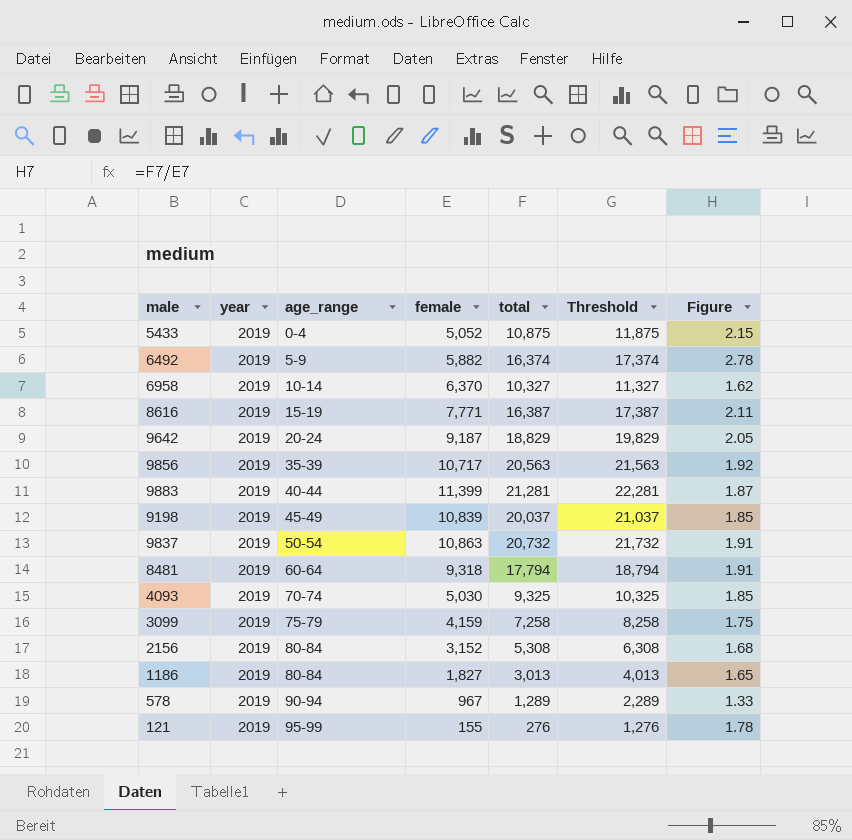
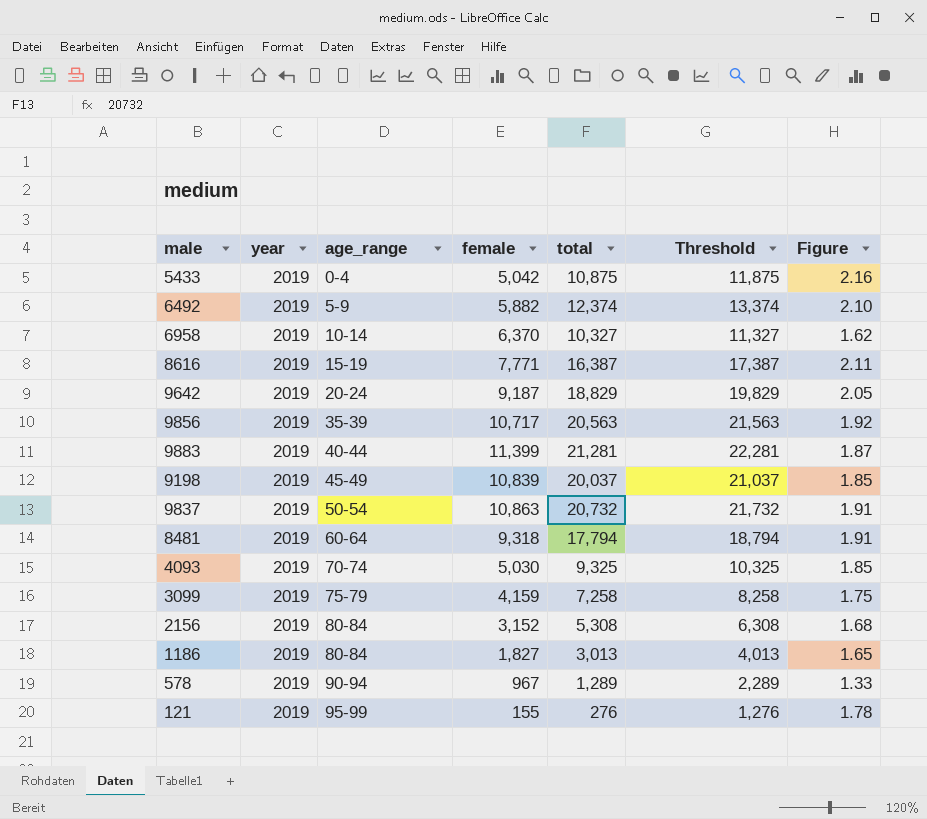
5433 | female: 5,052 -> 5,042
5433 | Figure: 2.15 -> 2.16
6492 | total: 16,374 -> 12,374
6492 | Threshold: 17,374 -> 13,374
6492 | Figure: 2.78 -> 2.10

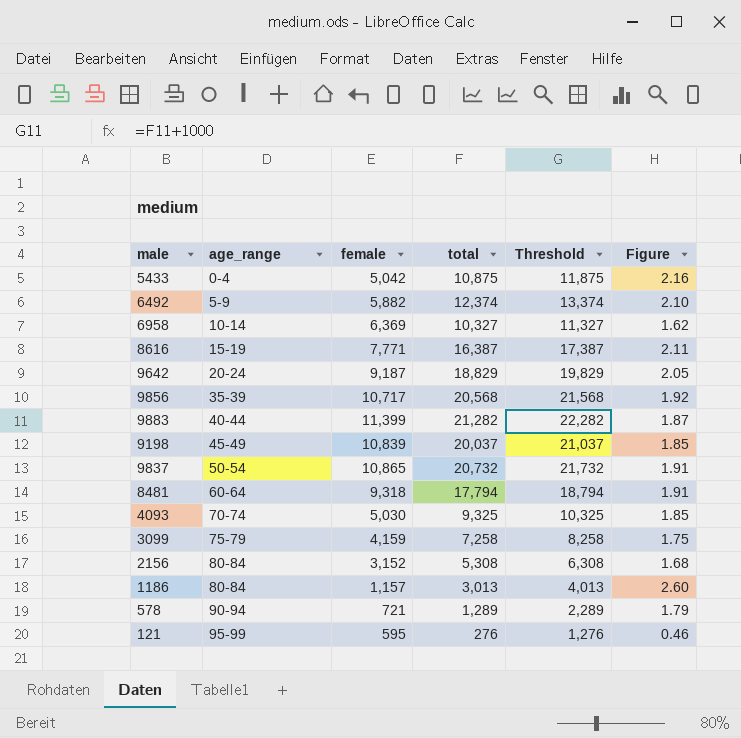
column year | position: 2 -> none
6958 | female: 6,370 -> 6,369
9856 | total: 20,563 -> 20,568
9856 | Threshold: 21,563 -> 21,568
9883 | total: 21,281 -> 21,282
9883 | Threshold: 22,281 -> 22,282
9837 | female: 10,863 -> 10,865
1186 | female: 1,827 -> 1,157
1186 | Figure: 1.65 -> 2.60
578 | female: 967 -> 721
578 | Figure: 1.33 -> 1.79
121 | female: 155 -> 595
121 | Figure: 1.78 -> 0.46

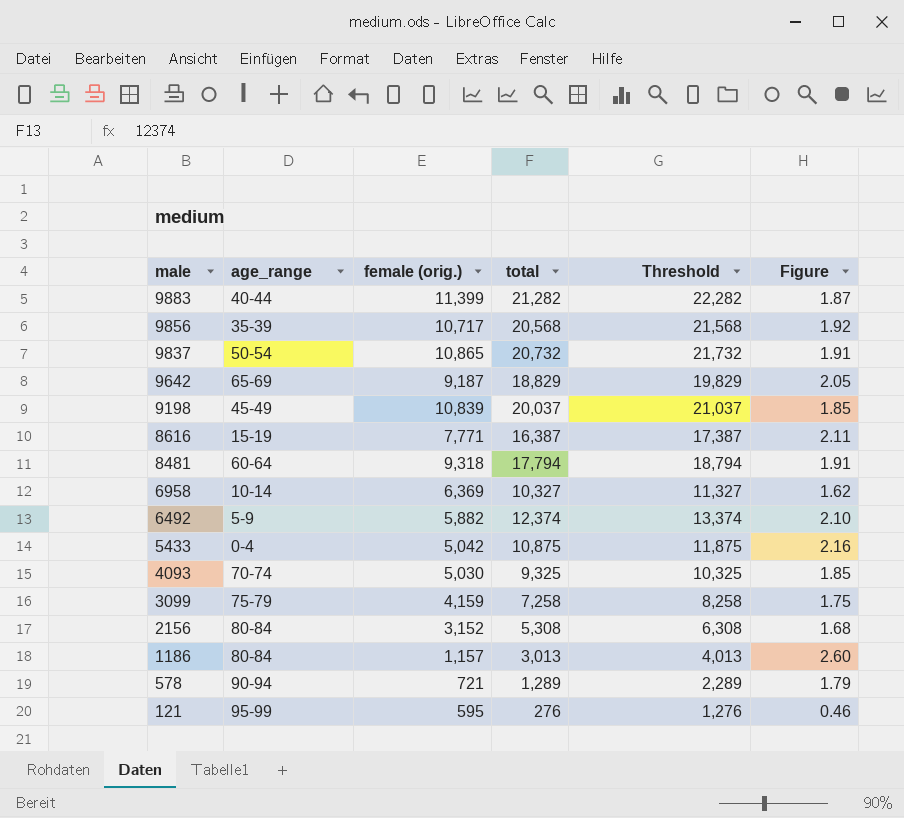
row order: age_range ascending -> male descending
column name: female -> female (orig.)
9642 | age_range: 20-24 -> 65-69

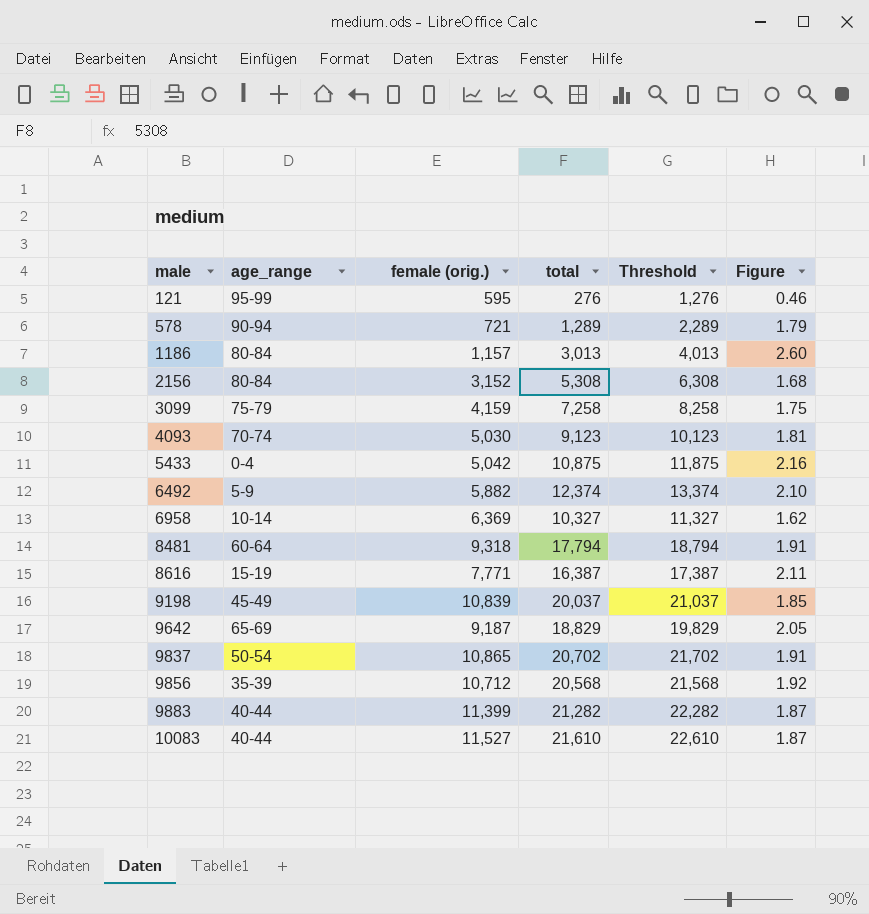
row order: male descending -> male ascending
4093 | total: 9,325 -> 9,123
4093 | Threshold: 10,325 -> 10,123
4093 | Figure: 1.85 -> 1.81
9837 | total: 20,732 -> 20,702
9837 | Threshold: 21,732 -> 21,702
9856 | female (orig.): 10,717 -> 10,712
row 10083: none -> 40-44 | 11,527 | 21,610 | 22,610 | 1.87

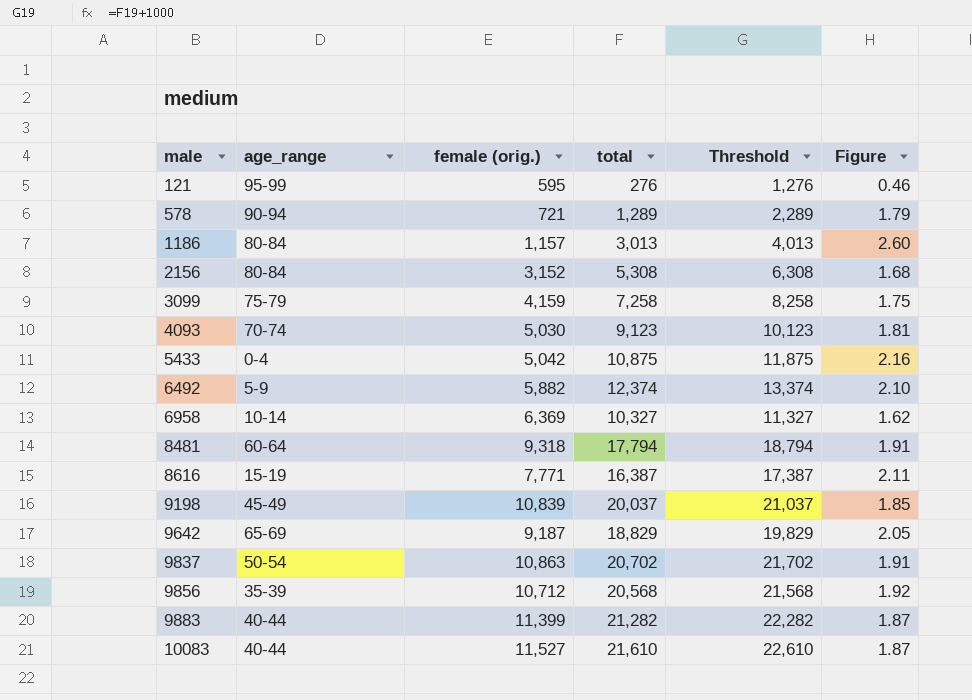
9837 | female (orig.): 10,865 -> 10,863

